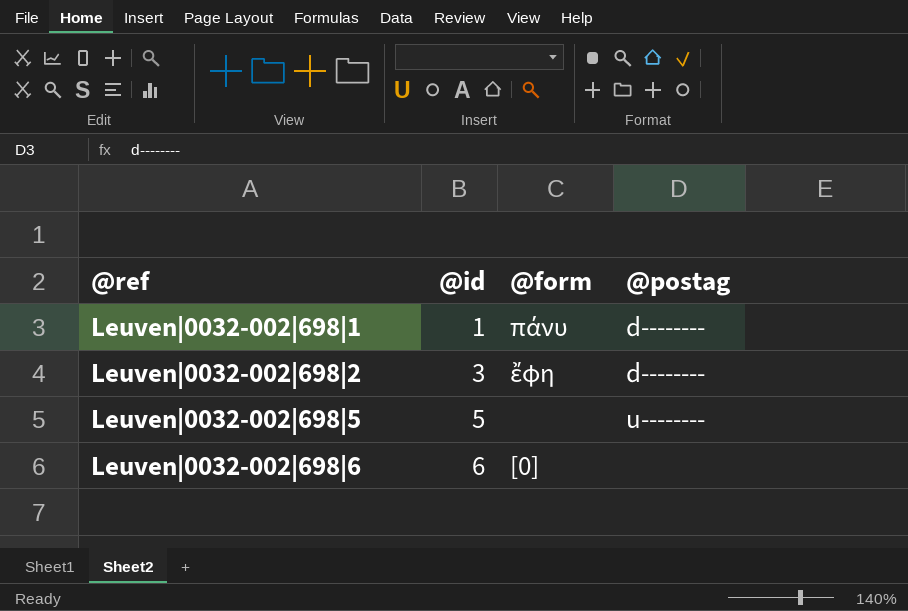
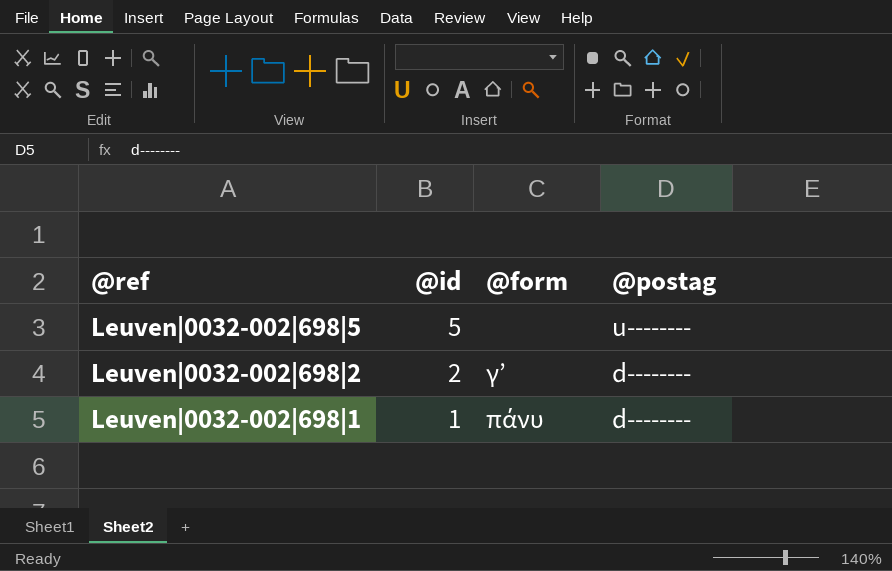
row order: @ref ascending -> @ref descending
row Leuven|0032-002|698|6: 6 | [0] | none -> none
Leuven|0032-002|698|2 | @id: 3 -> 2
Leuven|0032-002|698|2 | @form: ἔφη -> γ’

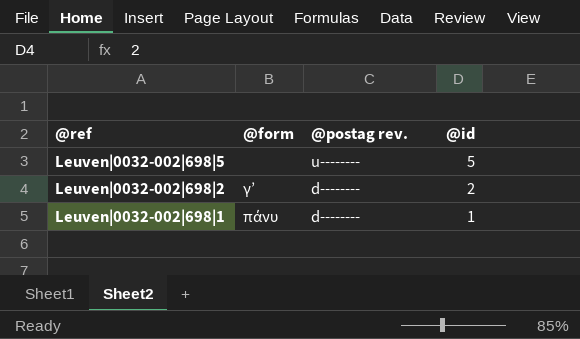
column name: @postag -> @postag rev.
column @id | position: 2 -> 4

